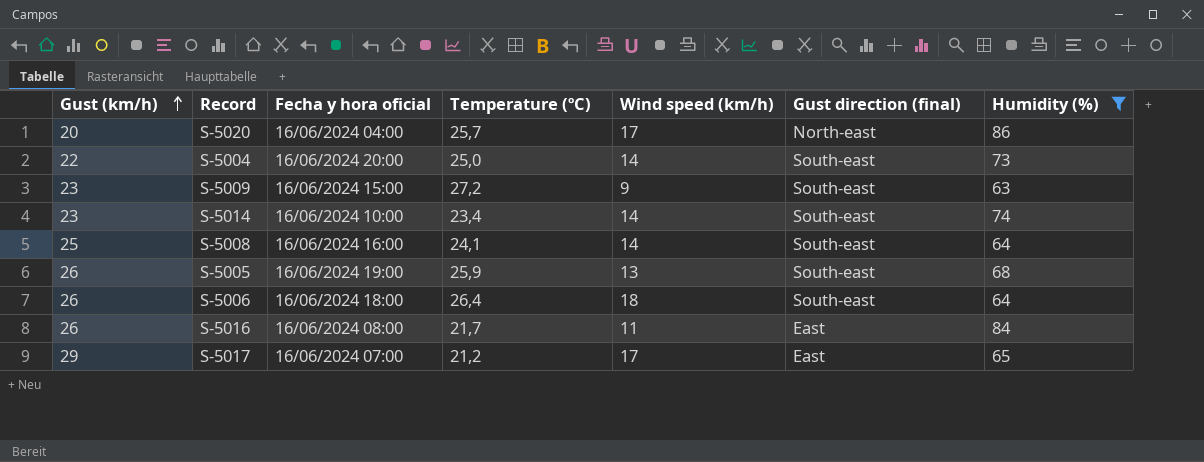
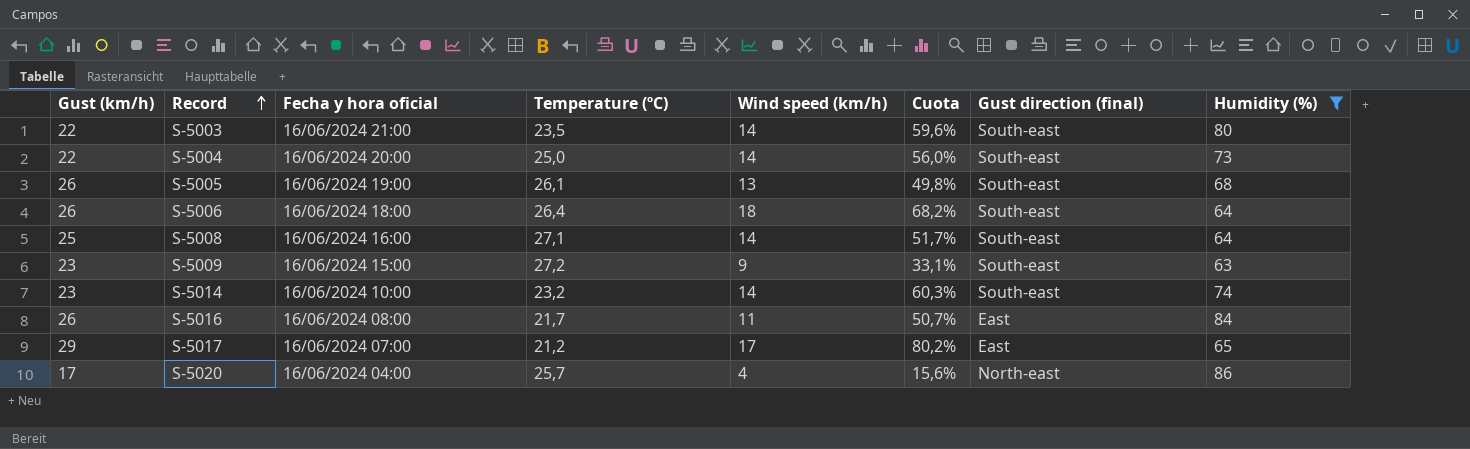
row order: Gust (km/h) ascending -> Record ascending
column Cuota | formula: none -> [Wind speed (km/h)] / [Temperature (ºC)]
row S-5003: none -> 22 | 16/06/2024 21:00 | 23,5 | 14 | 59,6% | South-east | 80
S-5005 | Temperature (ºC): 25,9 -> 26,1
S-5008 | Temperature (ºC): 24,1 -> 27,1
S-5014 | Temperature (ºC): 23,4 -> 23,2
S-5020 | Gust (km/h): 20 -> 17
S-5020 | Wind speed (km/h): 17 -> 4

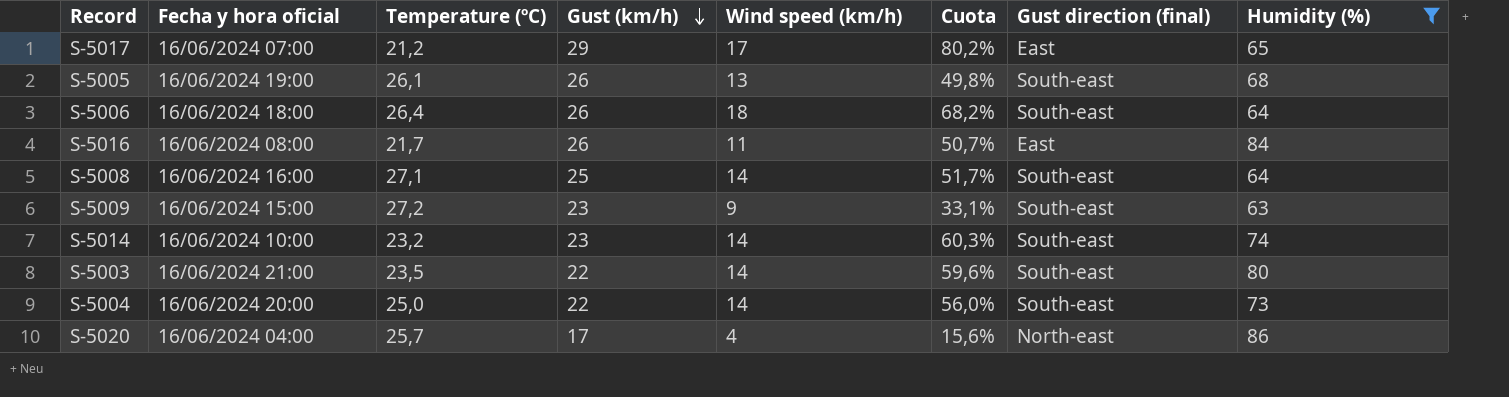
row order: Record ascending -> Gust (km/h) descending
column Gust (km/h) | position: 1 -> 4

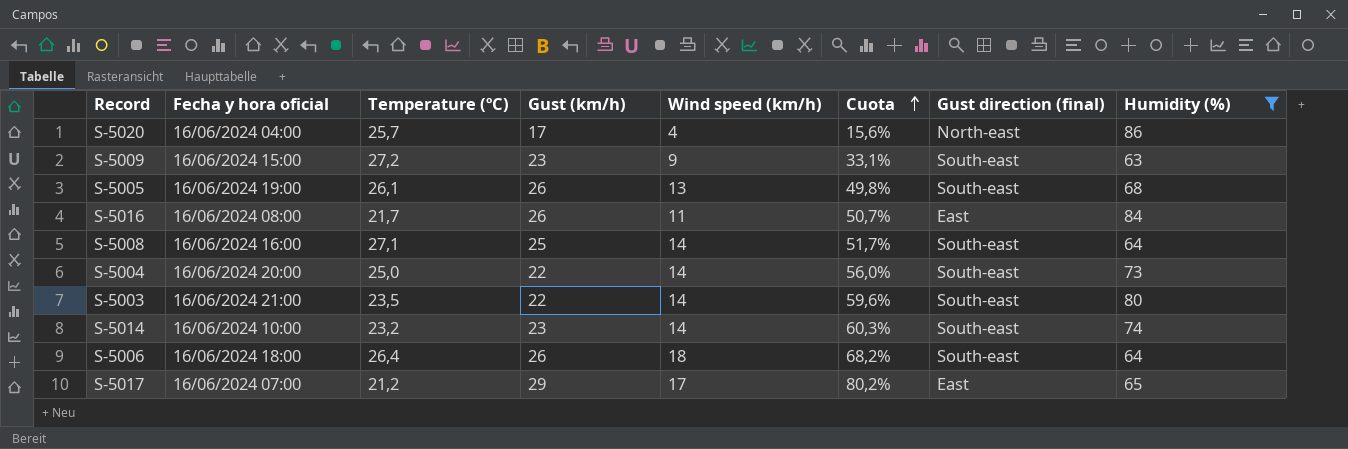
row order: Gust (km/h) descending -> Cuota ascending

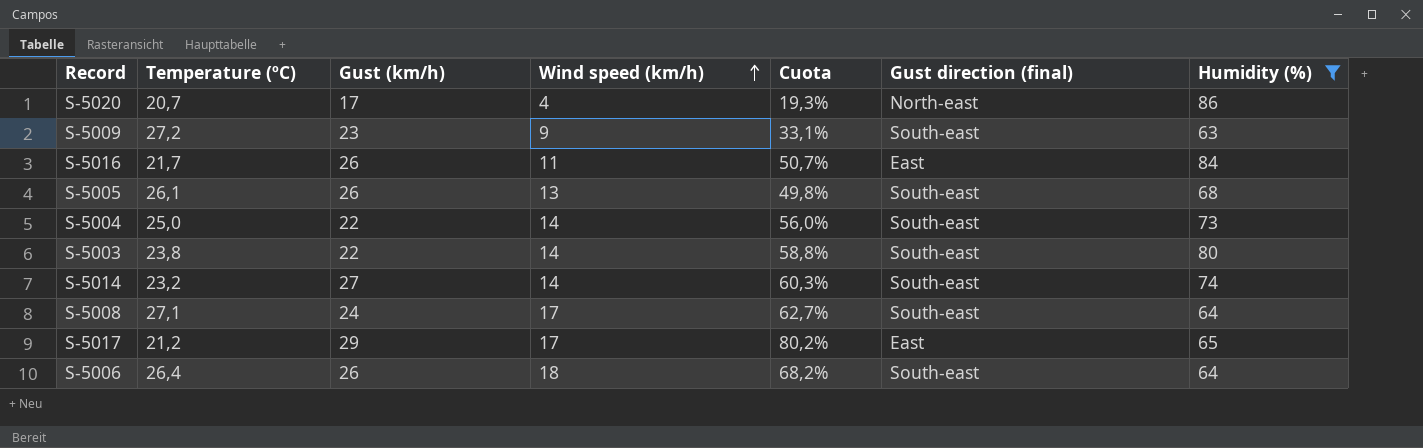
row order: Cuota ascending -> Wind speed (km/h) ascending
column Fecha y hora oficial | position: 2 -> none
S-5020 | Temperature (ºC): 25,7 -> 20,7
S-5020 | Cuota: 15,6% -> 19,3%
S-5003 | Temperature (ºC): 23,5 -> 23,8
S-5003 | Cuota: 59,6% -> 58,8%
S-5014 | Gust (km/h): 23 -> 27
S-5008 | Gust (km/h): 25 -> 24
S-5008 | Wind speed (km/h): 14 -> 17
S-5008 | Cuota: 51,7% -> 62,7%

